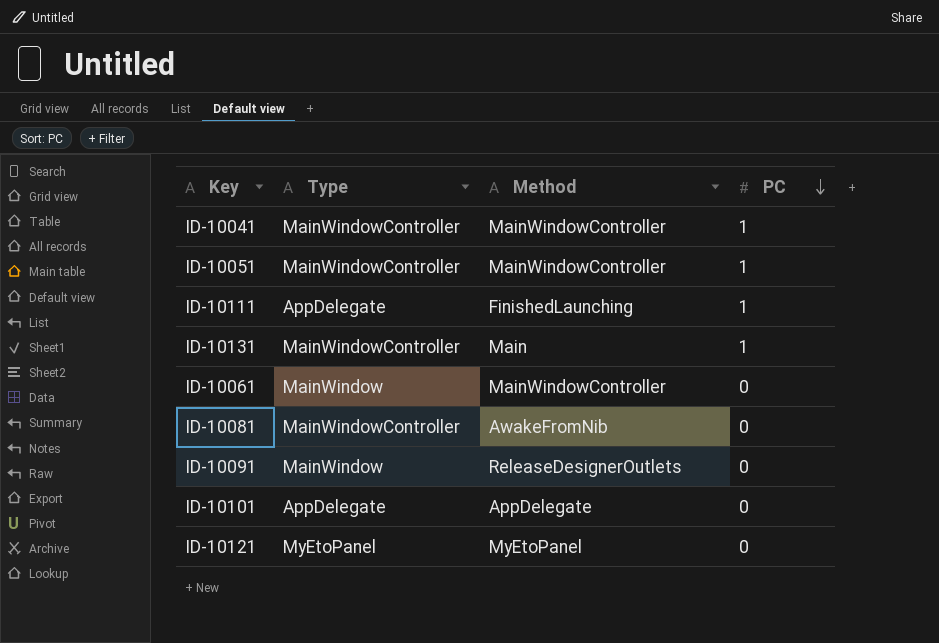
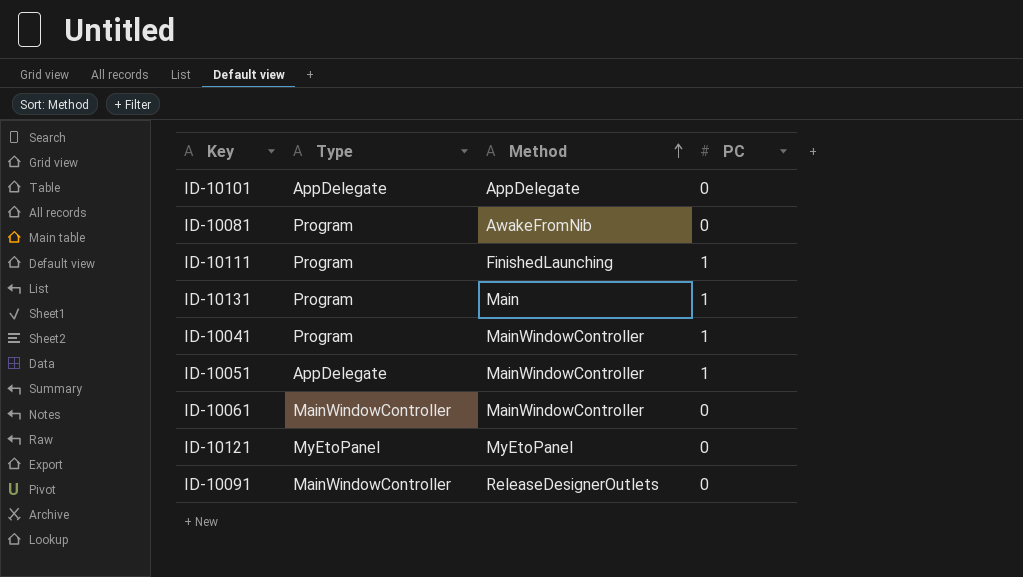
row order: PC descending -> Method ascending
ID-10081 | Type: MainWindowController -> Program
ID-10111 | Type: AppDelegate -> Program
ID-10131 | Type: MainWindowController -> Program
ID-10041 | Type: MainWindowController -> Program
ID-10051 | Type: MainWindowController -> AppDelegate
ID-10061 | Type: MainWindow -> MainWindowController
ID-10091 | Type: MainWindow -> MainWindowController

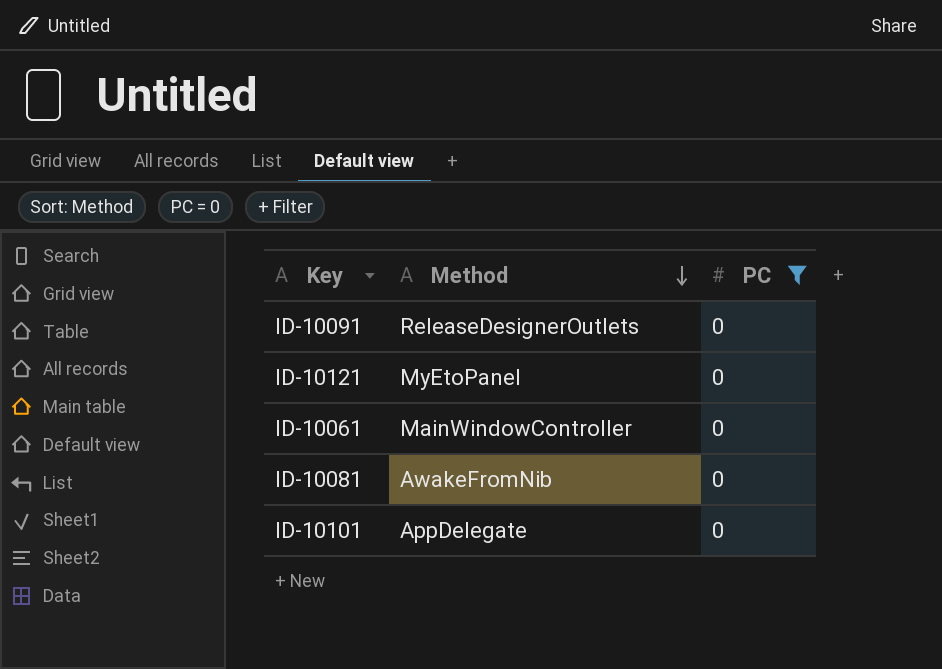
filter: none -> PC = 0
row order: Method ascending -> Method descending
column Type | position: 2 -> none

